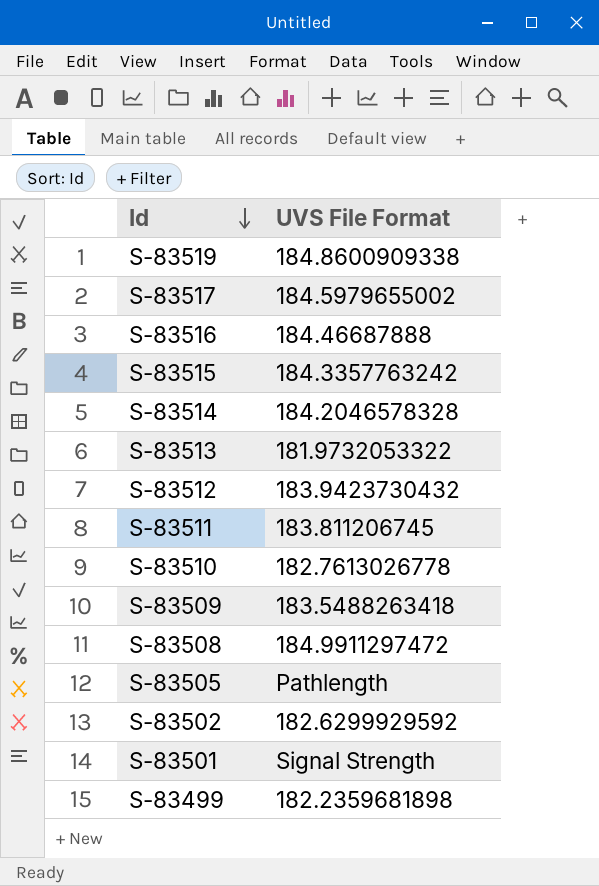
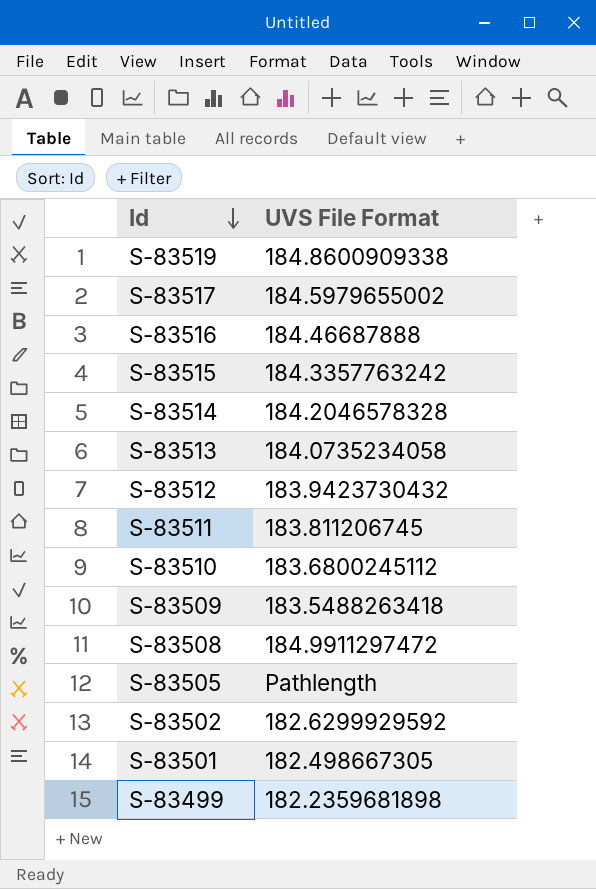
S-83513 | UVS File Format: 181.9732053322 -> 184.0735234058
S-83510 | UVS File Format: 182.7613026778 -> 183.6800245112
S-83501 | UVS File Format: Signal Strength -> 182.498667305

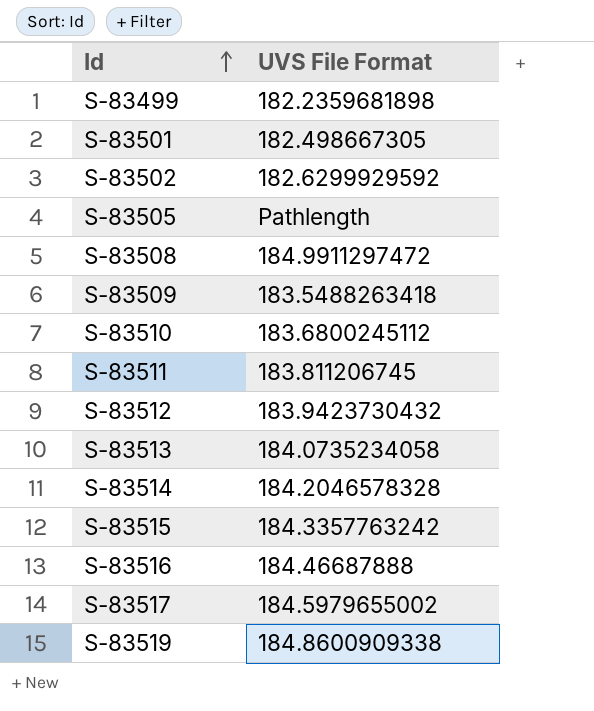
row order: Id descending -> Id ascending

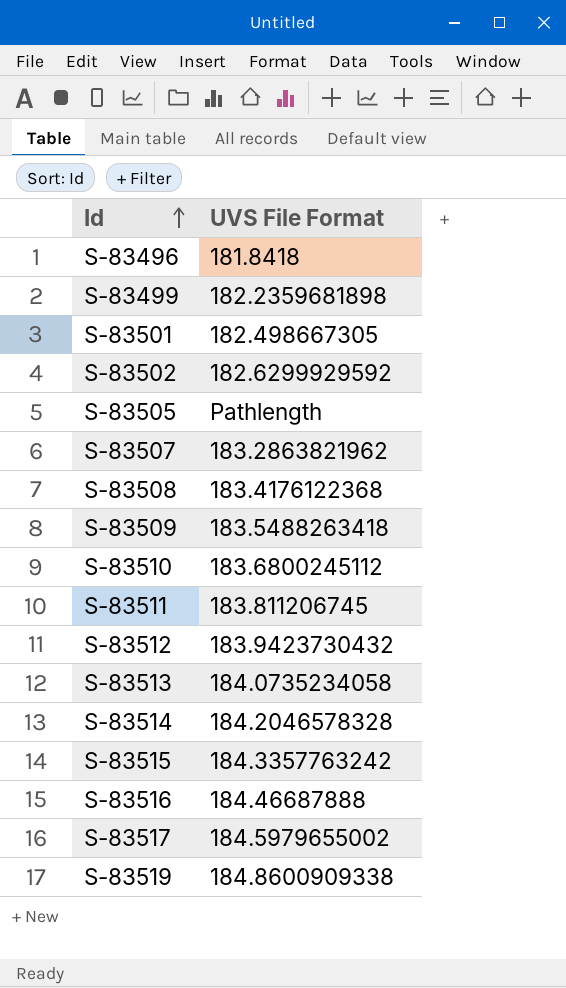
row S-83496: none -> 181.8418
row S-83507: none -> 183.2863821962
S-83508 | UVS File Format: 184.9911297472 -> 183.4176122368

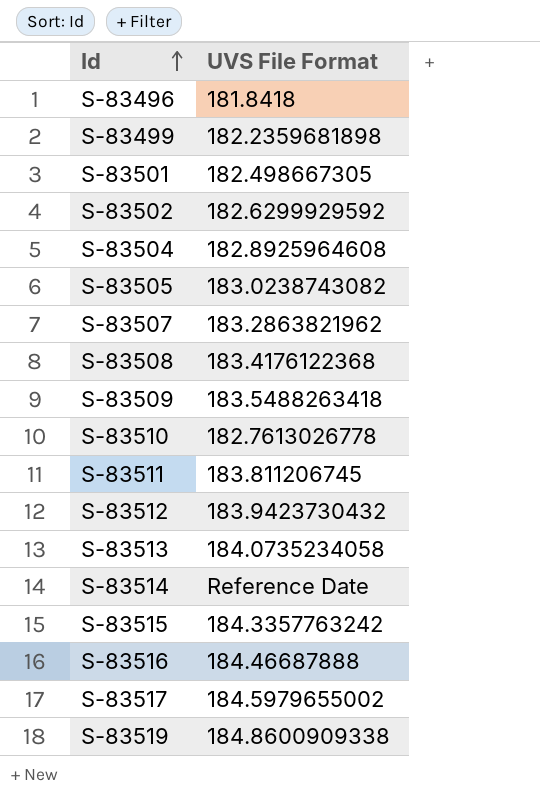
row S-83504: none -> 182.8925964608
S-83505 | UVS File Format: Pathlength -> 183.0238743082
S-83510 | UVS File Format: 183.6800245112 -> 182.7613026778
S-83514 | UVS File Format: 184.2046578328 -> Reference Date

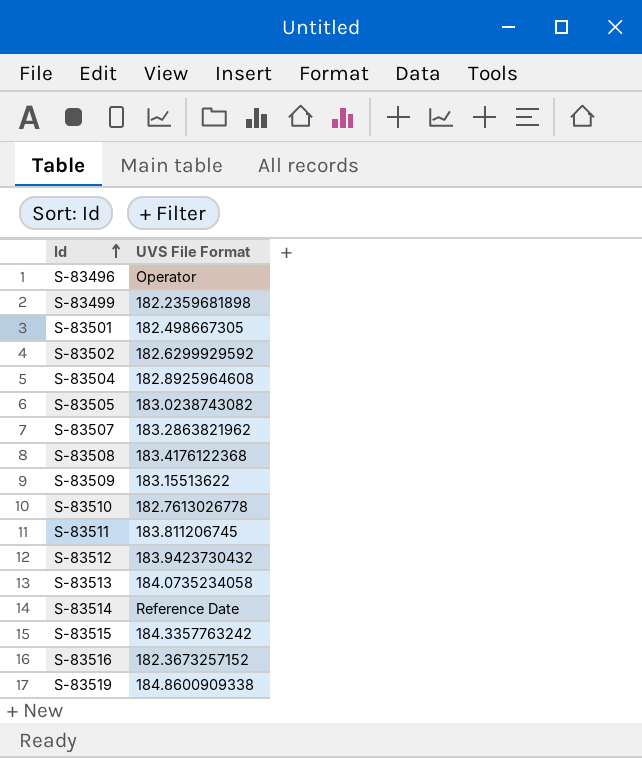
row S-83517: 184.5979655002 -> none
S-83496 | UVS File Format: 181.8418 -> Operator
S-83509 | UVS File Format: 183.5488263418 -> 183.15513622
S-83516 | UVS File Format: 184.46687888 -> 182.3673257152

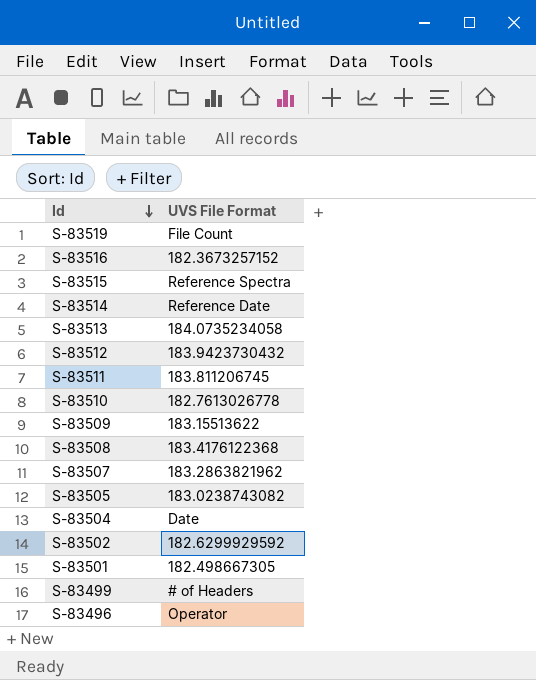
row order: Id ascending -> Id descending
S-83519 | UVS File Format: 184.8600909338 -> File Count
S-83515 | UVS File Format: 184.3357763242 -> Reference Spectra
S-83504 | UVS File Format: 182.8925964608 -> Date
S-83499 | UVS File Format: 182.2359681898 -> # of Headers

